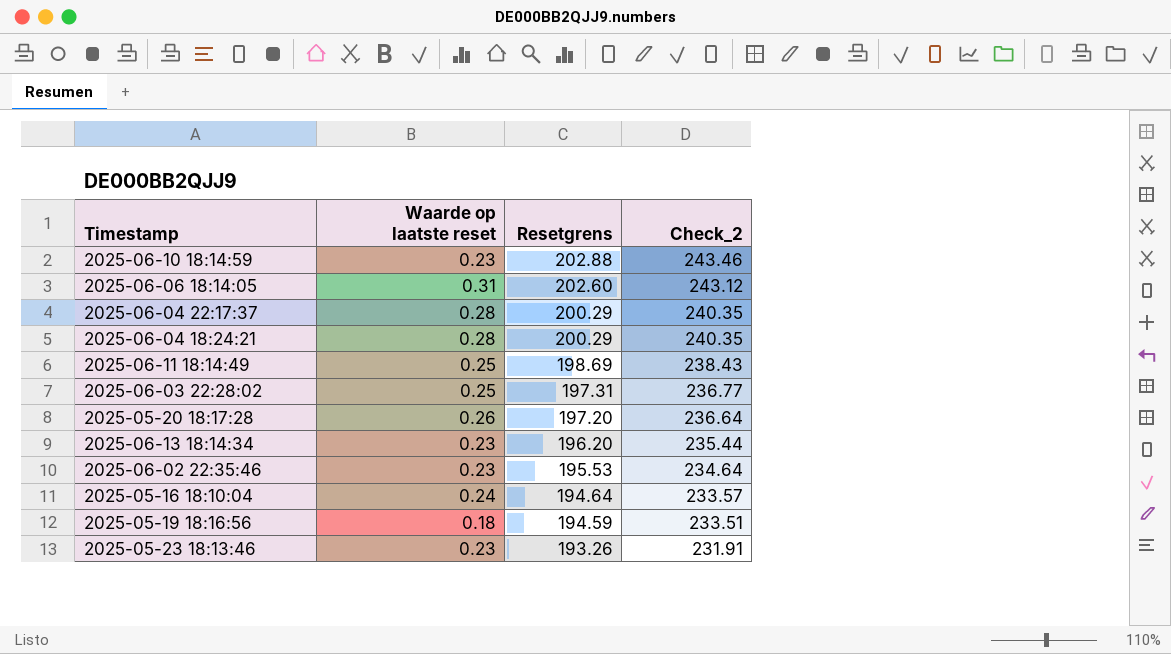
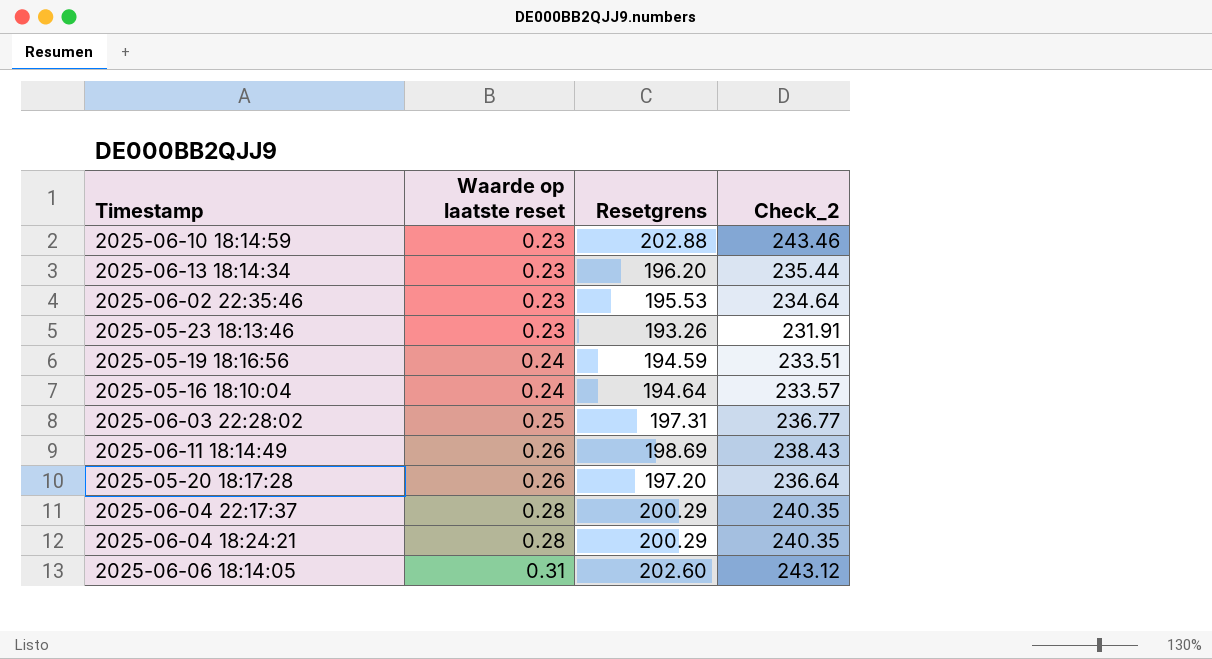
row order: Resetgrens descending -> Waarde op laatste reset ascending
2025-05-19 18:16:56 | Waarde op laatste reset: 0.18 -> 0.24
2025-06-11 18:14:49 | Waarde op laatste reset: 0.25 -> 0.26

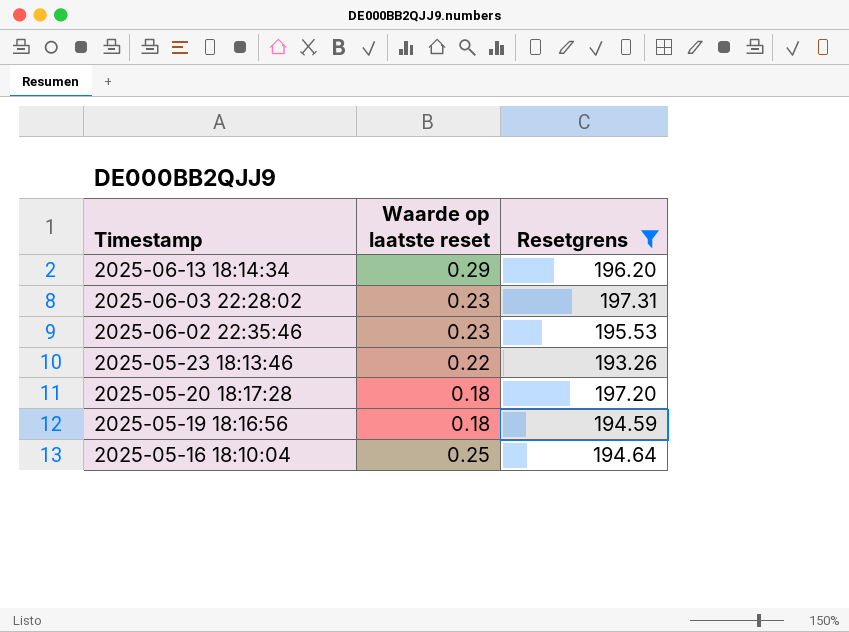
filter: none -> Resetgrens <= 197.31
row order: Waarde op laatste reset ascending -> Timestamp descending
column Check_2 | formula: [Resetgrens] * 1.2 -> none
2025-06-13 18:14:34 | Waarde op laatste reset: 0.23 -> 0.29
2025-06-03 22:28:02 | Waarde op laatste reset: 0.25 -> 0.23
2025-05-23 18:13:46 | Waarde op laatste reset: 0.23 -> 0.22
2025-05-20 18:17:28 | Waarde op laatste reset: 0.26 -> 0.18
2025-05-19 18:16:56 | Waarde op laatste reset: 0.24 -> 0.18
2025-05-16 18:10:04 | Waarde op laatste reset: 0.24 -> 0.25

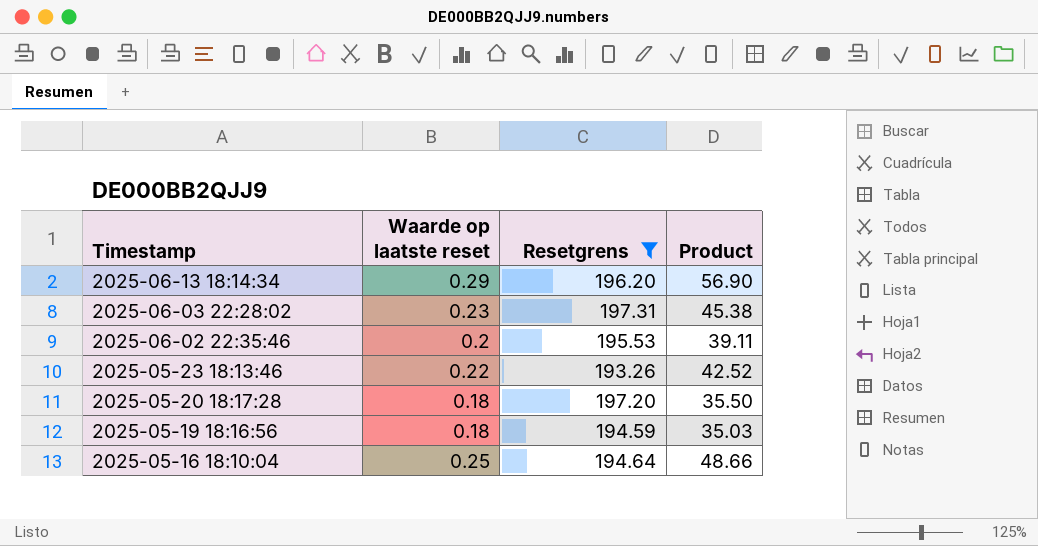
column Product | formula: none -> [Waarde op laatste reset] * [Resetgrens]
2025-06-02 22:35:46 | Waarde op laatste reset: 0.23 -> 0.2

